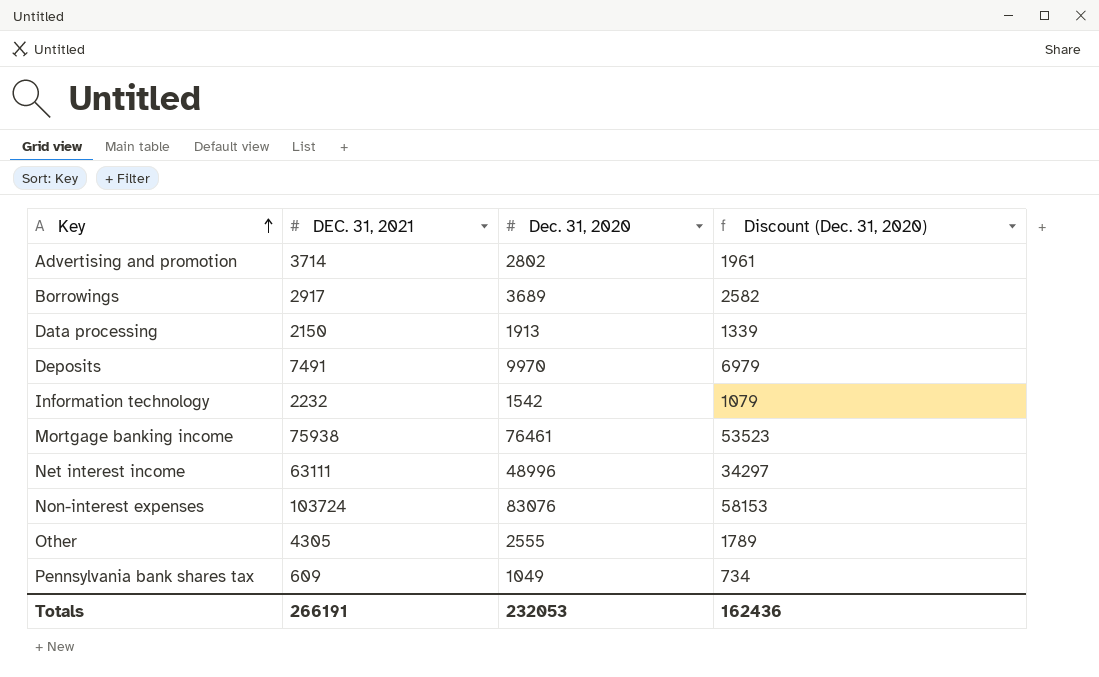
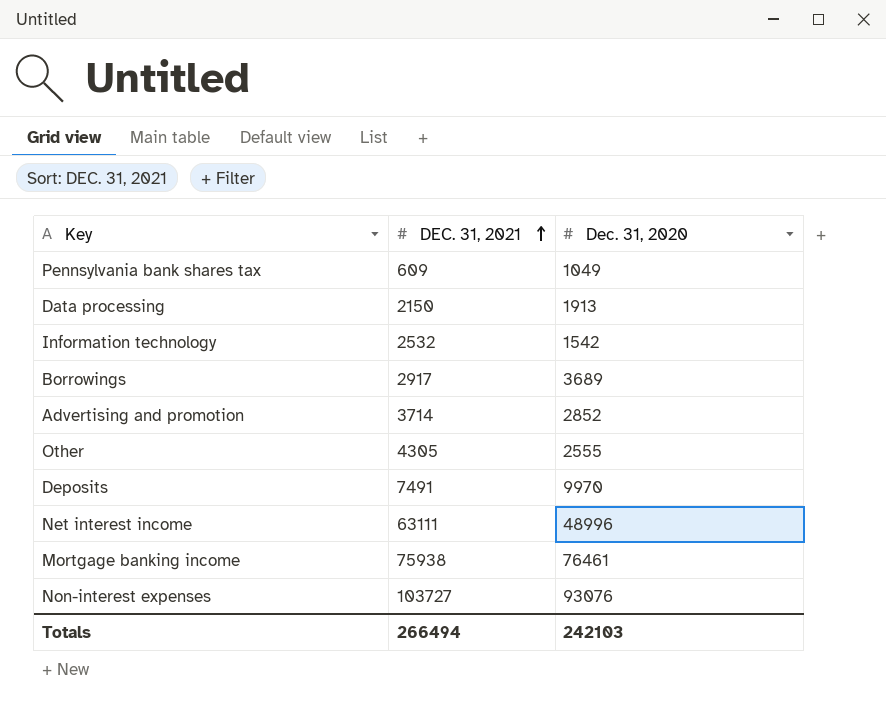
row order: Key ascending -> DEC. 31, 2021 ascending
column Discount (Dec. 31, 2020) | formula: [Dec. 31, 2020] * 0.7 -> none
Information technology | DEC. 31, 2021: 2232 -> 2532
Advertising and promotion | Dec. 31, 2020: 2802 -> 2852
Non-interest expenses | DEC. 31, 2021: 103724 -> 103727
Non-interest expenses | Dec. 31, 2020: 83076 -> 93076
Totals | DEC. 31, 2021: 266191 -> 266494
Totals | Dec. 31, 2020: 232053 -> 242103

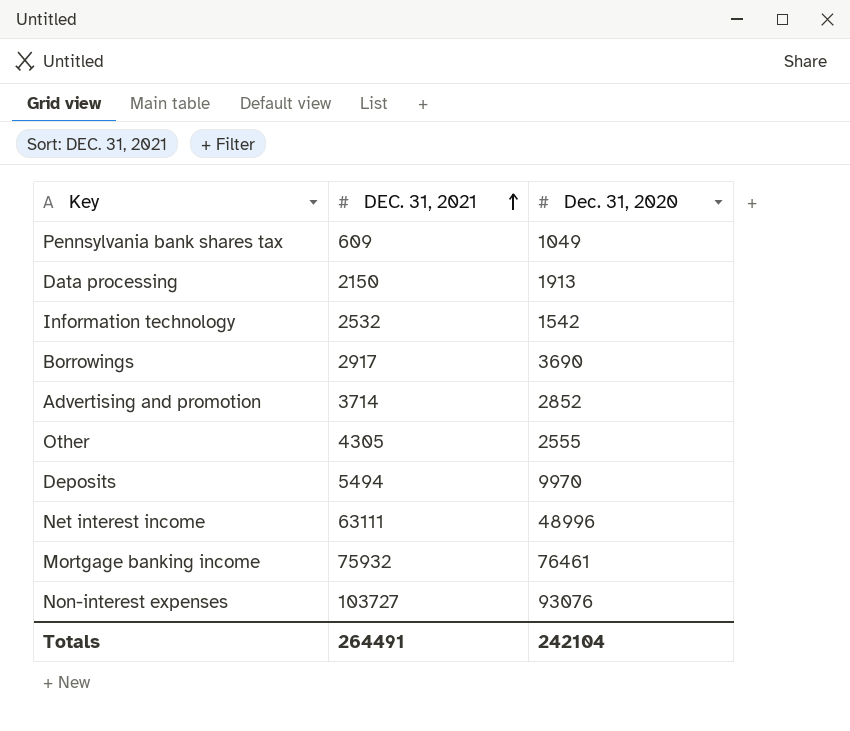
Borrowings | Dec. 31, 2020: 3689 -> 3690
Deposits | DEC. 31, 2021: 7491 -> 5494
Mortgage banking income | DEC. 31, 2021: 75938 -> 75932
Totals | DEC. 31, 2021: 266494 -> 264491
Totals | Dec. 31, 2020: 242103 -> 242104

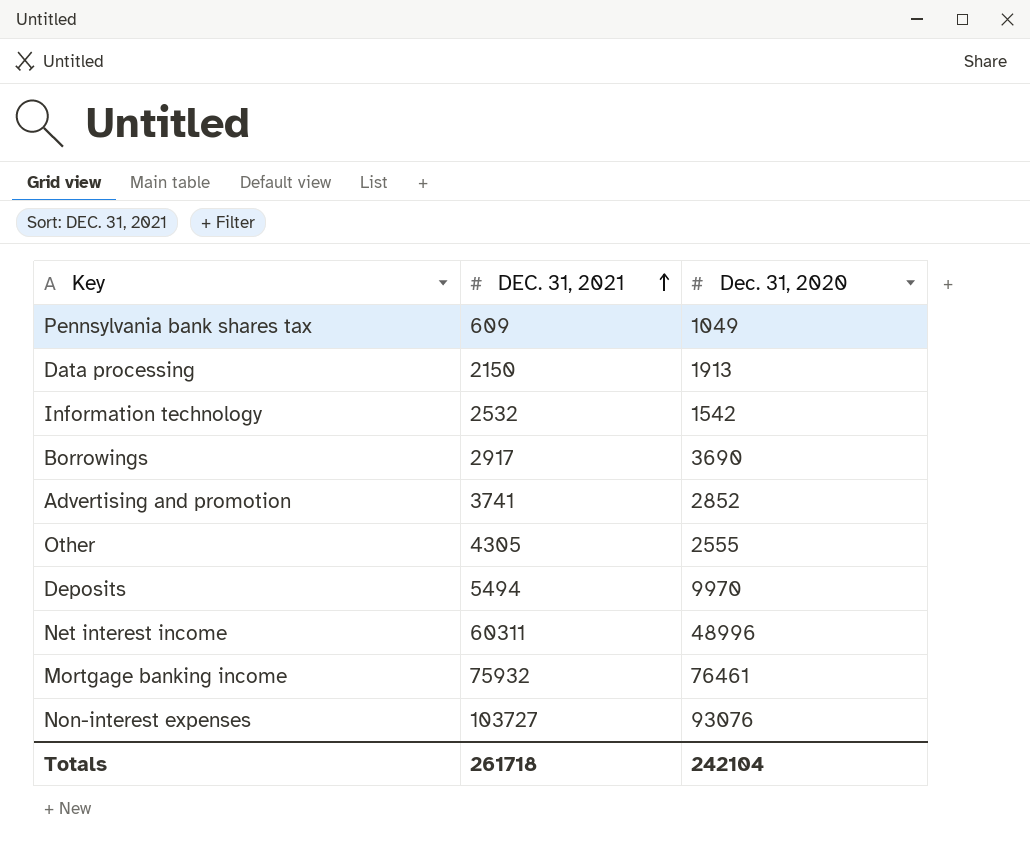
Advertising and promotion | DEC. 31, 2021: 3714 -> 3741
Net interest income | DEC. 31, 2021: 63111 -> 60311
Totals | DEC. 31, 2021: 264491 -> 261718

